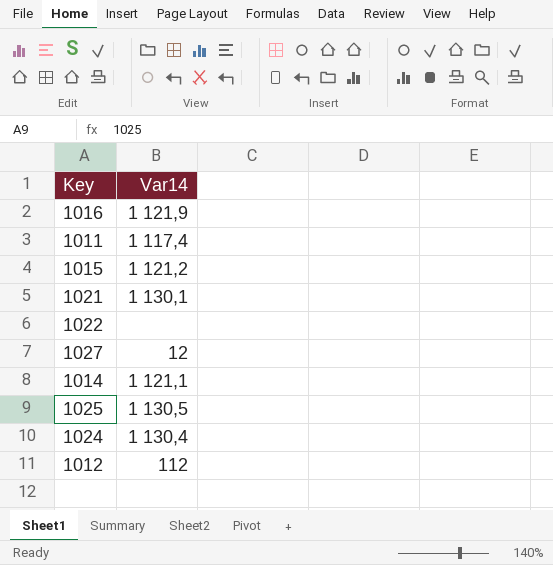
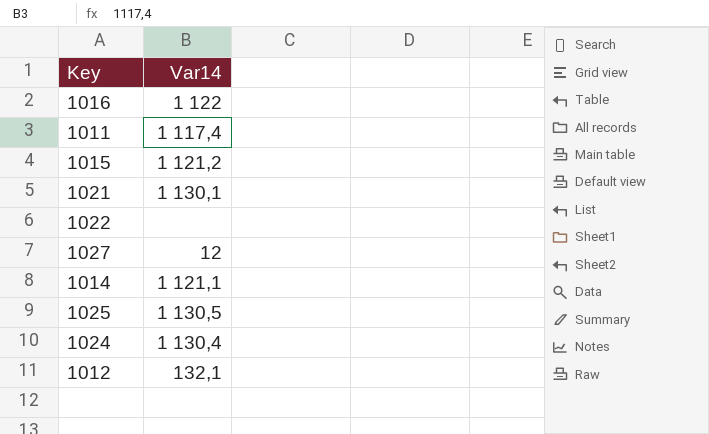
1016 | Var14: 1 121,9 -> 1 122
1012 | Var14: 112 -> 132,1

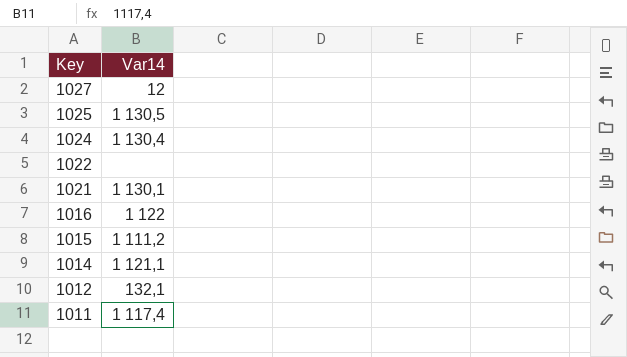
row order: none -> Key descending
1015 | Var14: 1 121,2 -> 1 111,2

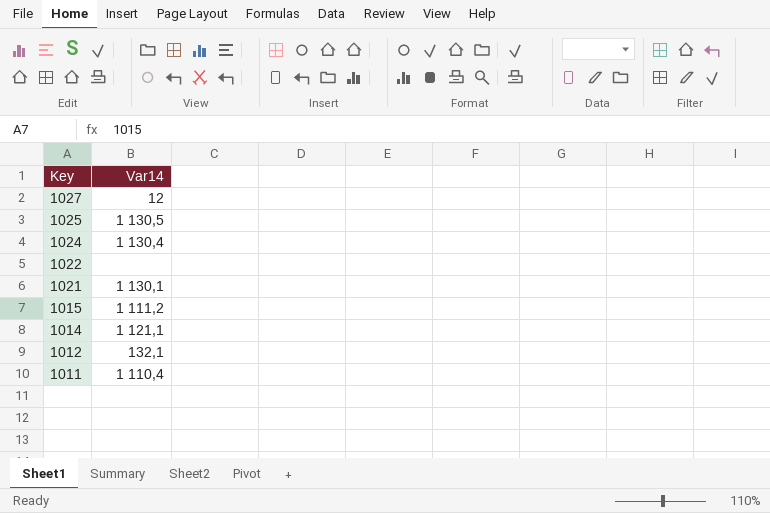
row 1016: 1 122 -> none
1011 | Var14: 1 117,4 -> 1 110,4

